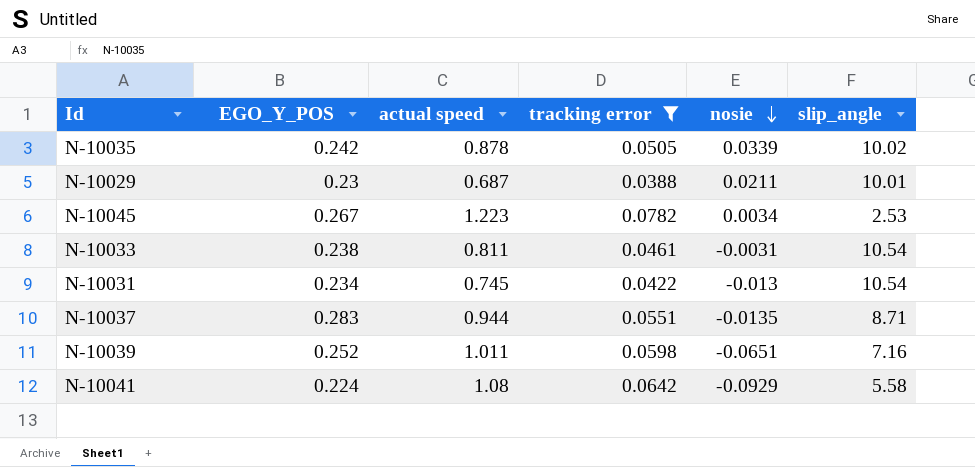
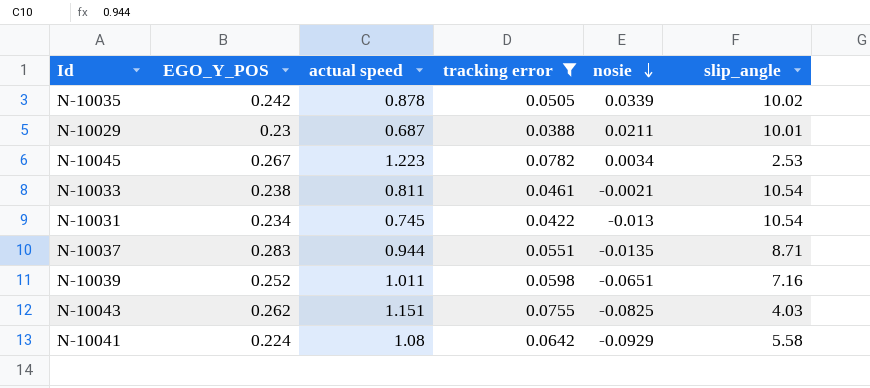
N-10033 | nosie: -0.0031 -> -0.0021
row N-10043: none -> 0.262 | 1.151 | 0.0755 | -0.0825 | 4.03

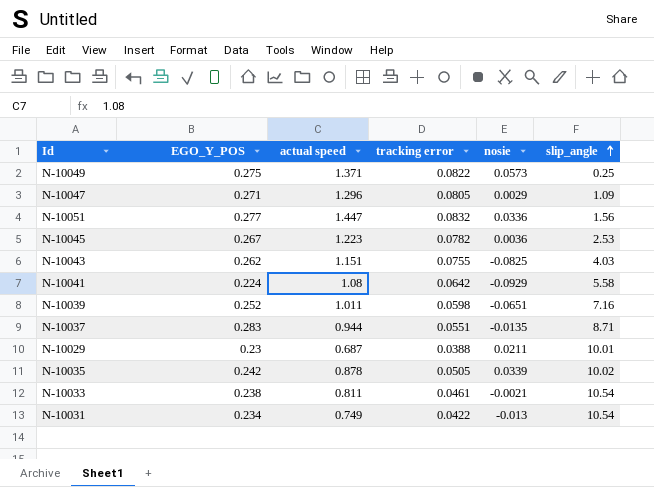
filter: tracking error <= 0.0782 -> none
row order: nosie descending -> slip_angle ascending
N-10045 | nosie: 0.0034 -> 0.0036
N-10031 | actual speed: 0.745 -> 0.749

